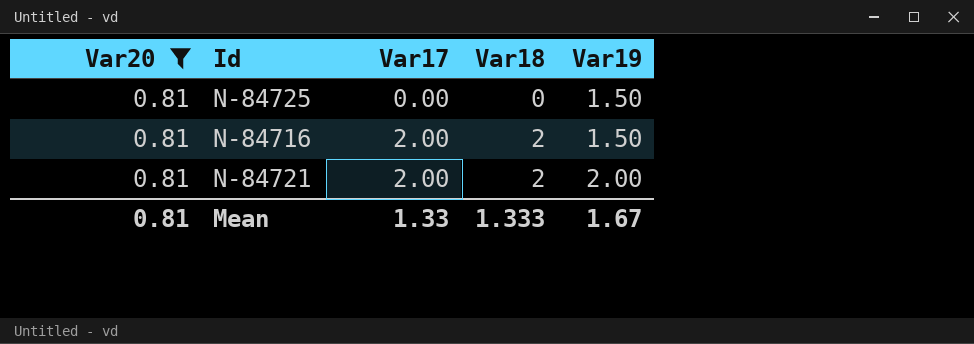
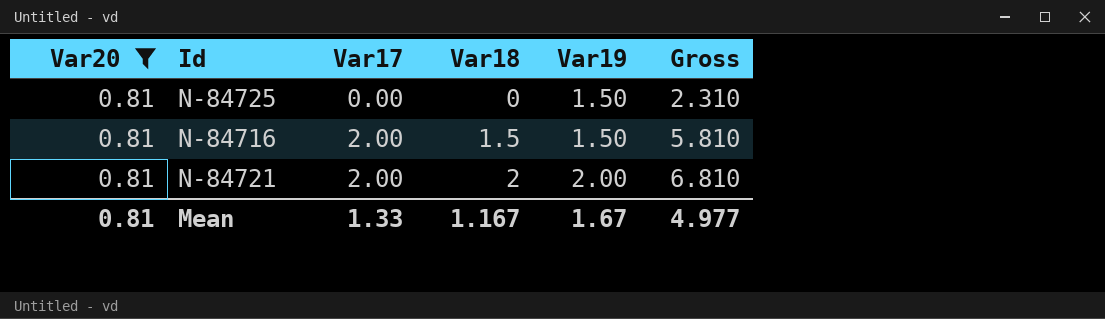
column Gross | formula: none -> [Var20] + [Var17] + [Var18] + [Var19]
N-84716 | Var18: 2 -> 1.5
Mean | Var18: 1.333 -> 1.167

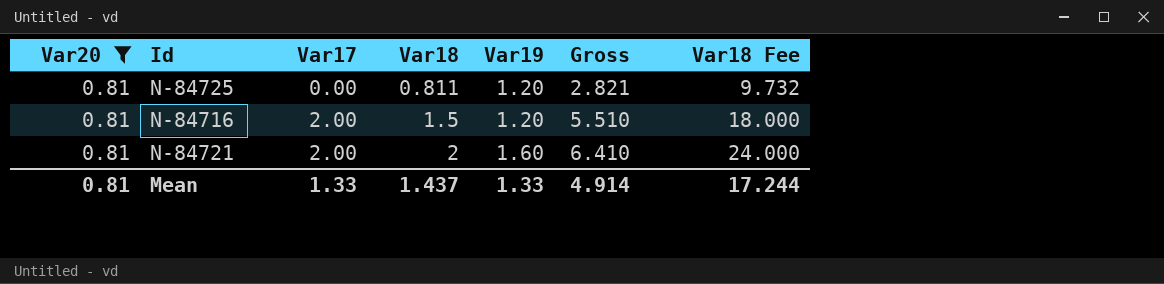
column Var18 Fee | formula: none -> [Var18] * 12
N-84725 | Var18: 0 -> 0.811
N-84725 | Var19: 1.50 -> 1.20
N-84725 | Gross: 2.310 -> 2.821
N-84716 | Var19: 1.50 -> 1.20
N-84716 | Gross: 5.810 -> 5.510
N-84721 | Var19: 2.00 -> 1.60
N-84721 | Gross: 6.810 -> 6.410
Mean | Var18: 1.167 -> 1.437
Mean | Var19: 1.67 -> 1.33
Mean | Gross: 4.977 -> 4.914

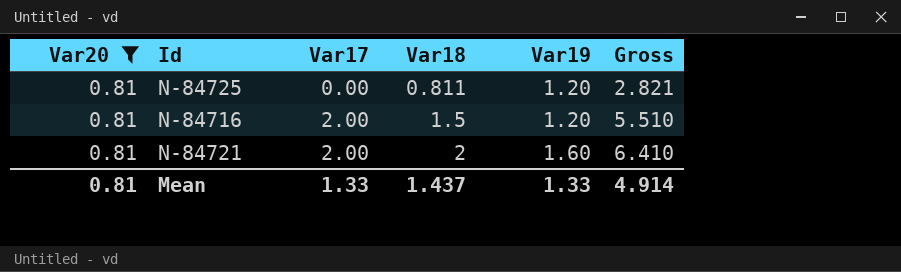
column Var18 Fee | formula: [Var18] * 12 -> none

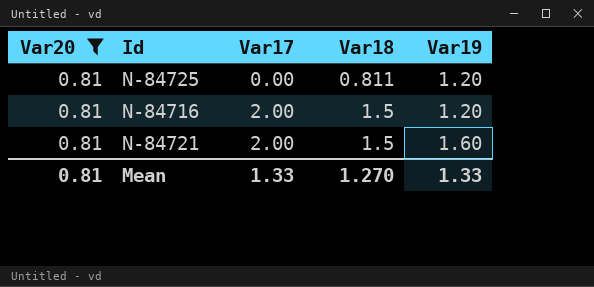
column Gross | formula: [Var20] + [Var17] + [Var18] + [Var19] -> none
N-84721 | Var18: 2 -> 1.5
Mean | Var18: 1.437 -> 1.270

